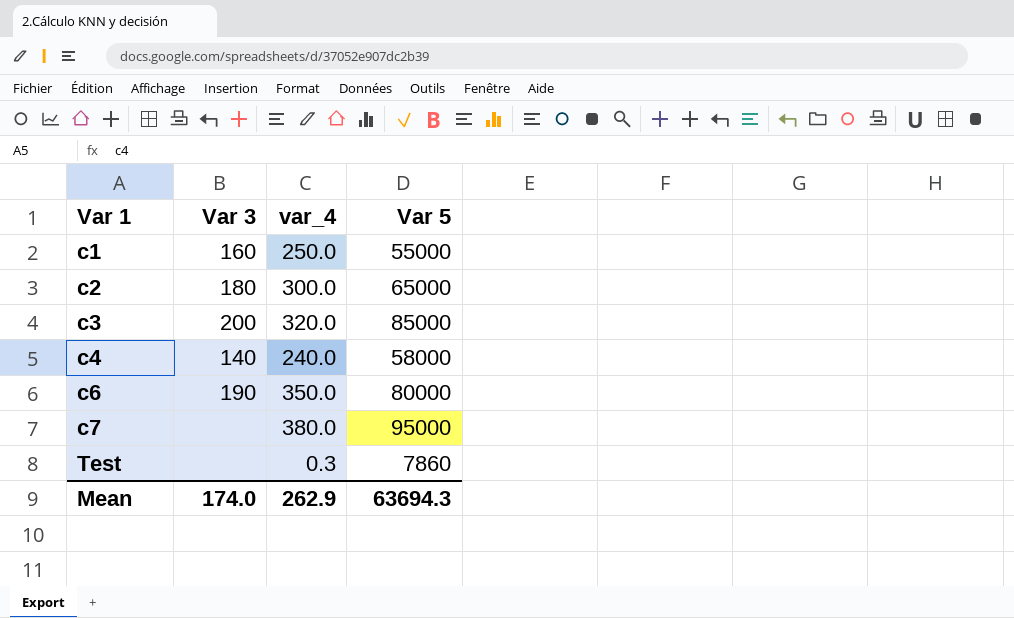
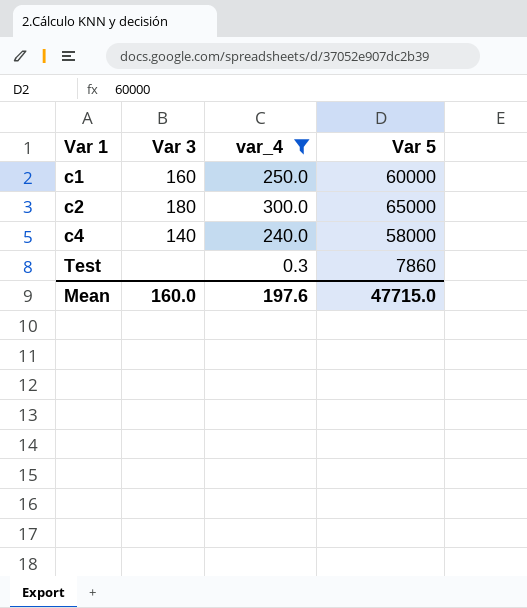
filter: none -> var_4 <= 300.0
c1 | Var 5: 55000 -> 60000
Mean | Var 3: 174.0 -> 160.0
Mean | var_4: 262.9 -> 197.6
Mean | Var 5: 63694.3 -> 47715.0

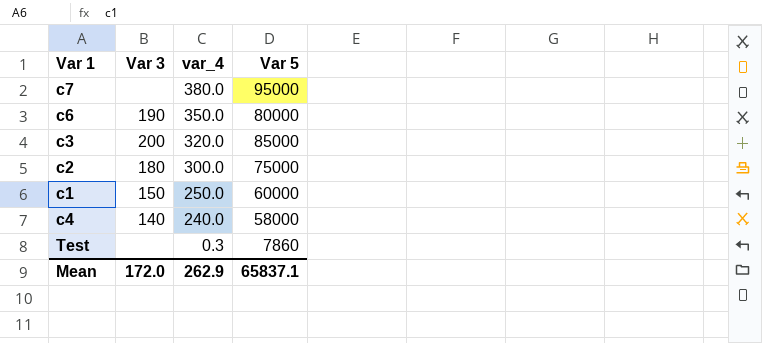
filter: var_4 <= 300.0 -> none
row order: Var 1 ascending -> var_4 descending
c2 | Var 5: 65000 -> 75000
c1 | Var 3: 160 -> 150
Mean | Var 3: 160.0 -> 172.0
Mean | var_4: 197.6 -> 262.9
Mean | Var 5: 47715.0 -> 65837.1

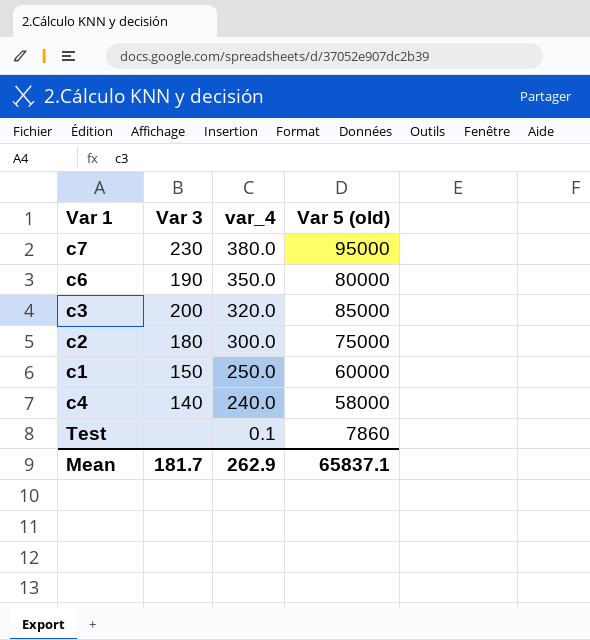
column name: Var 5 -> Var 5 (old)
c7 | Var 3: none -> 230
Test | var_4: 0.3 -> 0.1
Mean | Var 3: 172.0 -> 181.7

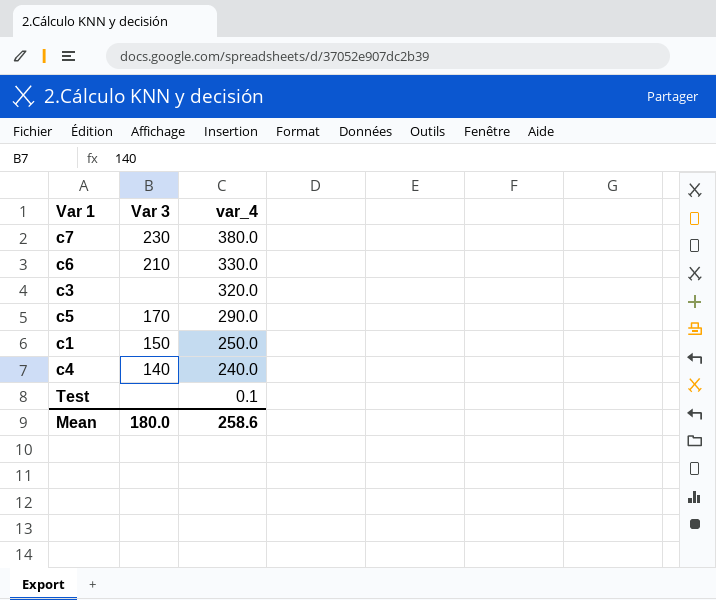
column Var 5 (old) | position: 4 -> none
row c2: 180 | 300.0 | 75000 -> none
c6 | Var 3: 190 -> 210
c6 | var_4: 350.0 -> 330.0
c3 | Var 3: 200 -> none
row c5: none -> 170 | 290.0
Mean | Var 3: 181.7 -> 180.0
Mean | var_4: 262.9 -> 258.6

